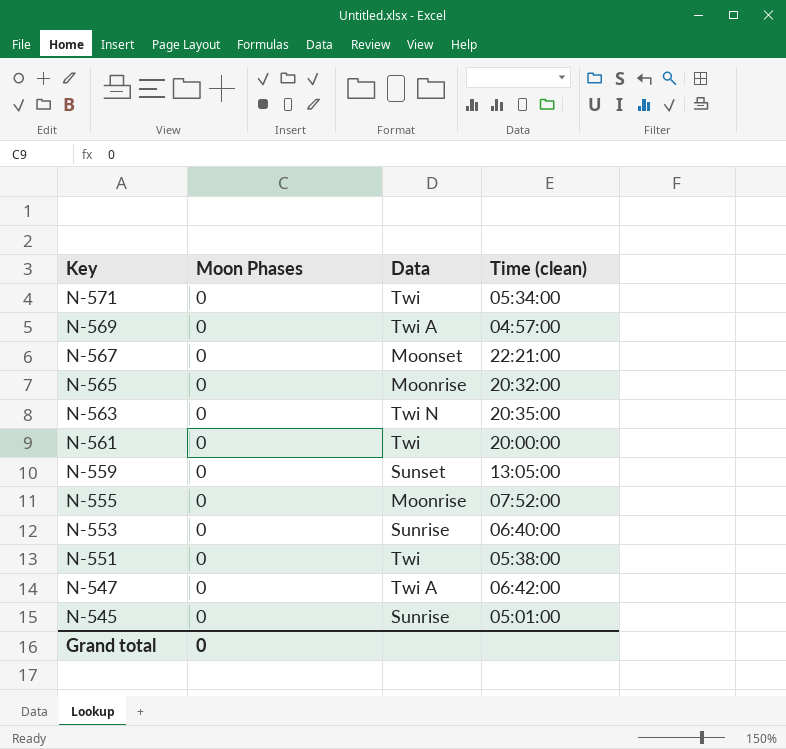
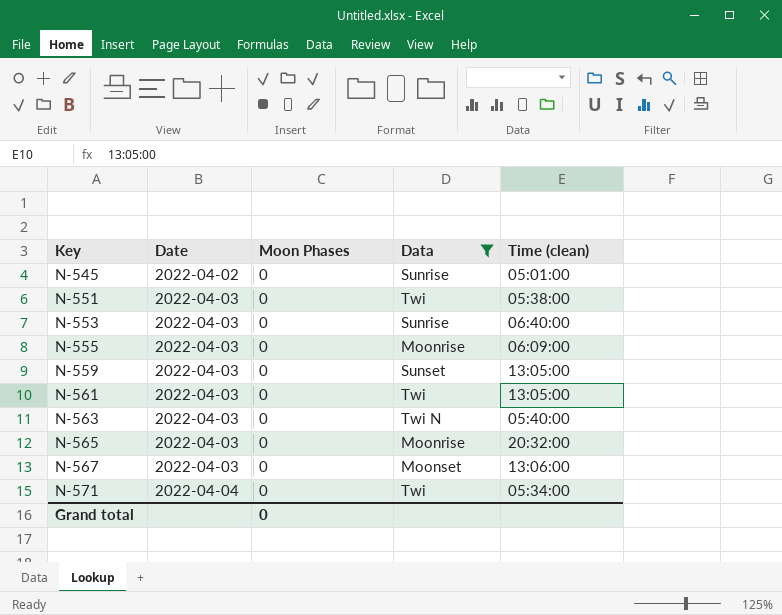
filter: none -> Data != Twi A
row order: Key descending -> Key ascending
column Date | position: none -> 2
N-555 | Time (clean): 07:52:00 -> 06:09:00
N-561 | Time (clean): 20:00:00 -> 13:05:00
N-563 | Time (clean): 20:35:00 -> 05:40:00
N-567 | Time (clean): 22:21:00 -> 13:06:00

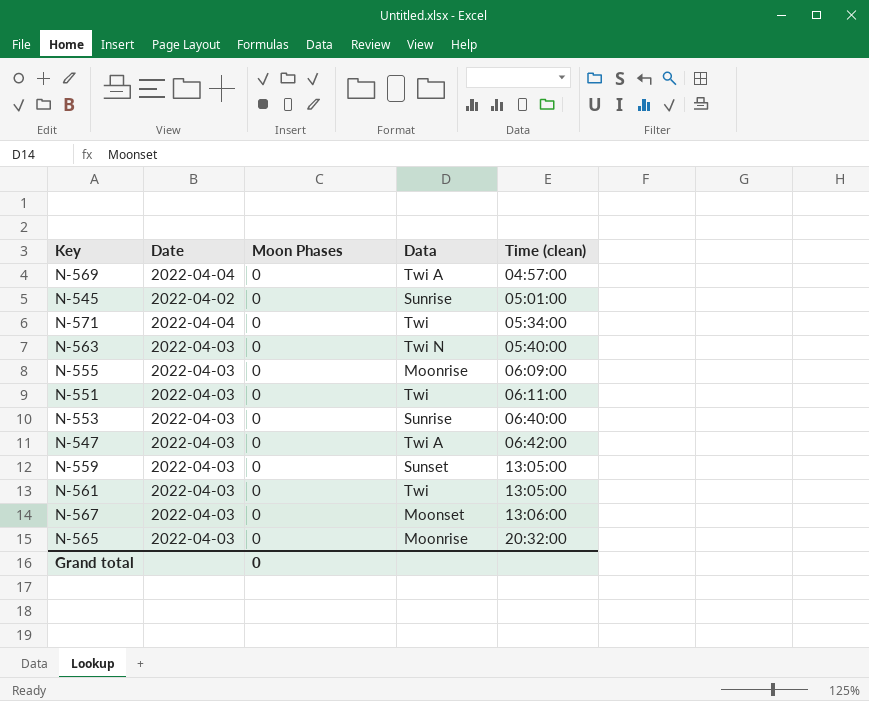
filter: Data != Twi A -> none
row order: Key ascending -> Time (clean) ascending
N-551 | Time (clean): 05:38:00 -> 06:11:00

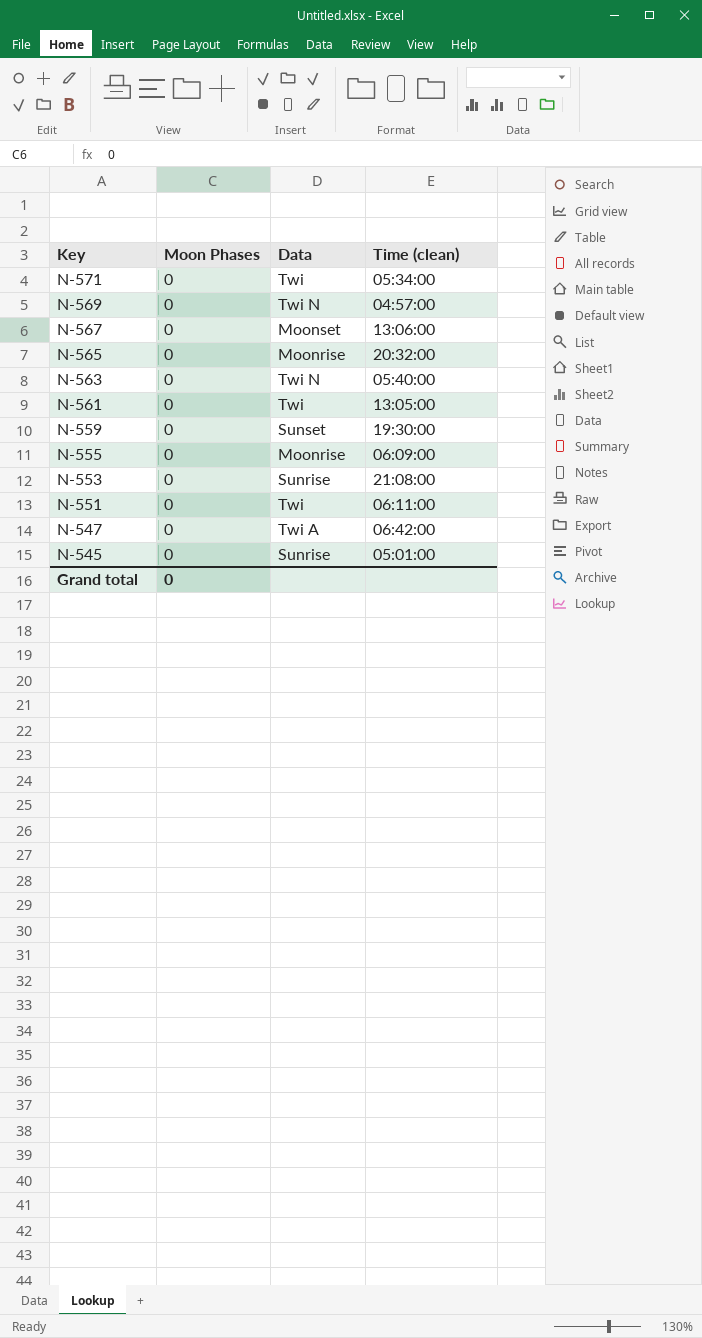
row order: Time (clean) ascending -> Key descending
column Date | position: 2 -> none
N-569 | Data: Twi A -> Twi N
N-559 | Time (clean): 13:05:00 -> 19:30:00
N-553 | Time (clean): 06:40:00 -> 21:08:00

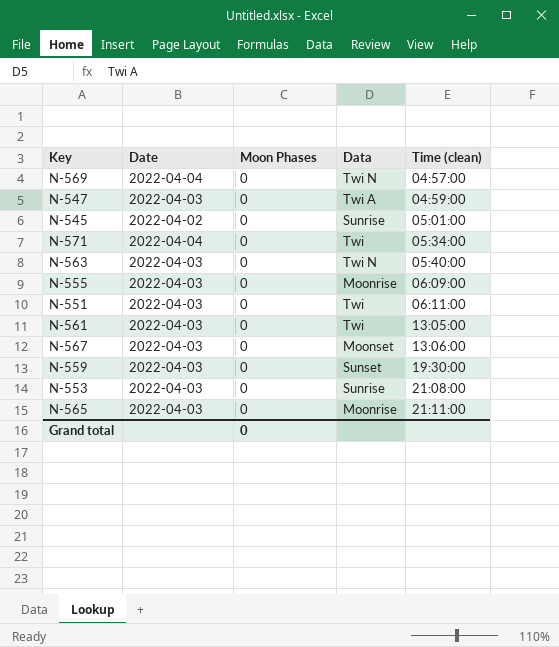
row order: Key descending -> Time (clean) ascending
column Date | position: none -> 2
N-547 | Time (clean): 06:42:00 -> 04:59:00
N-565 | Time (clean): 20:32:00 -> 21:11:00

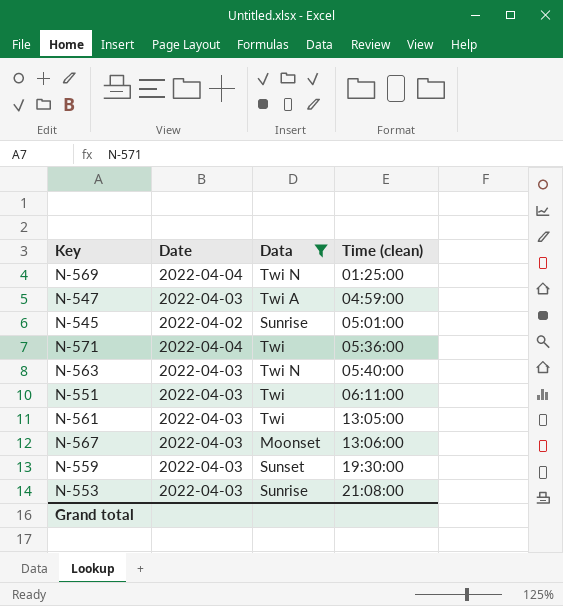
filter: none -> Data != Moonrise
column Moon Phases | position: 3 -> none
N-569 | Time (clean): 04:57:00 -> 01:25:00
N-571 | Time (clean): 05:34:00 -> 05:36:00

